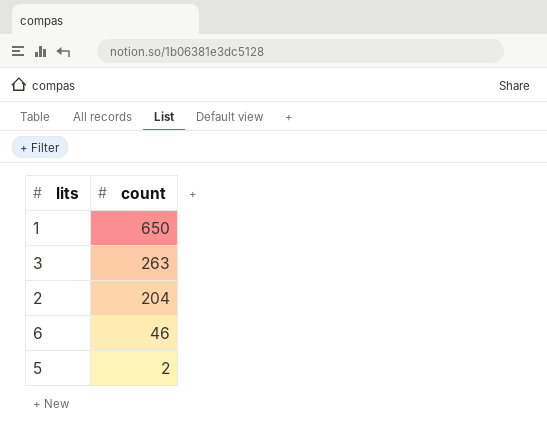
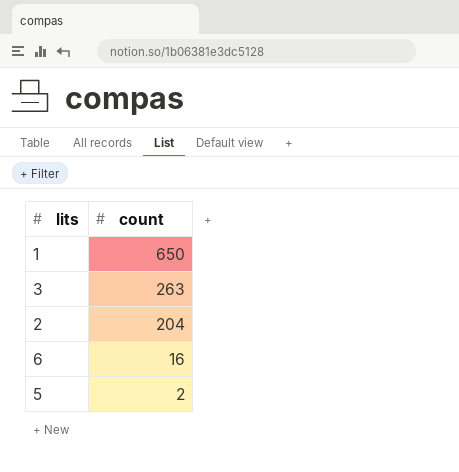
6 | count: 46 -> 16

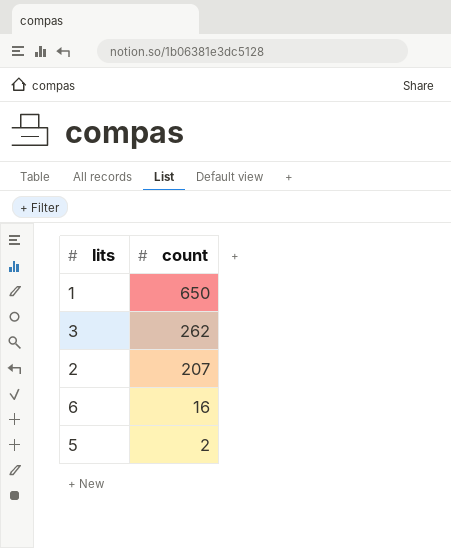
3 | count: 263 -> 262
2 | count: 204 -> 207

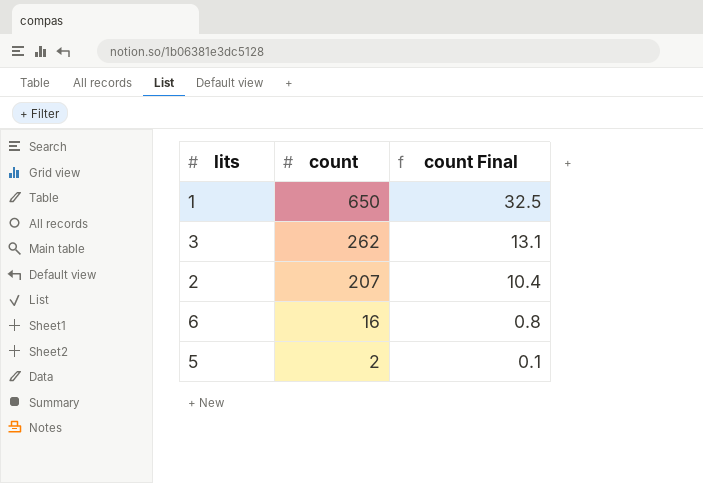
column count Final | formula: none -> [count] * 0.05

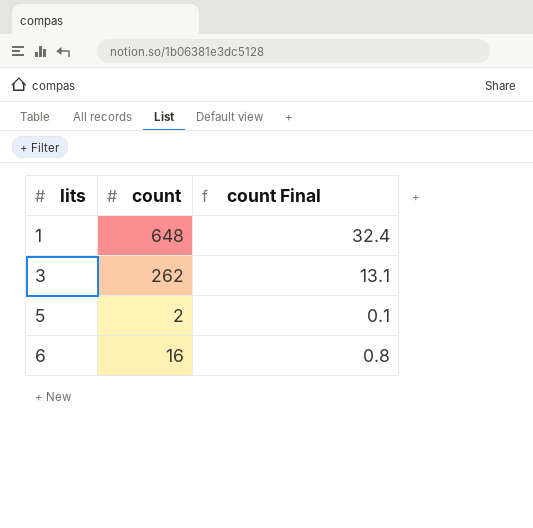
row order: count descending -> lits ascending
row 2: 207 | 10.4 -> none
1 | count: 650 -> 648
1 | count Final: 32.5 -> 32.4

